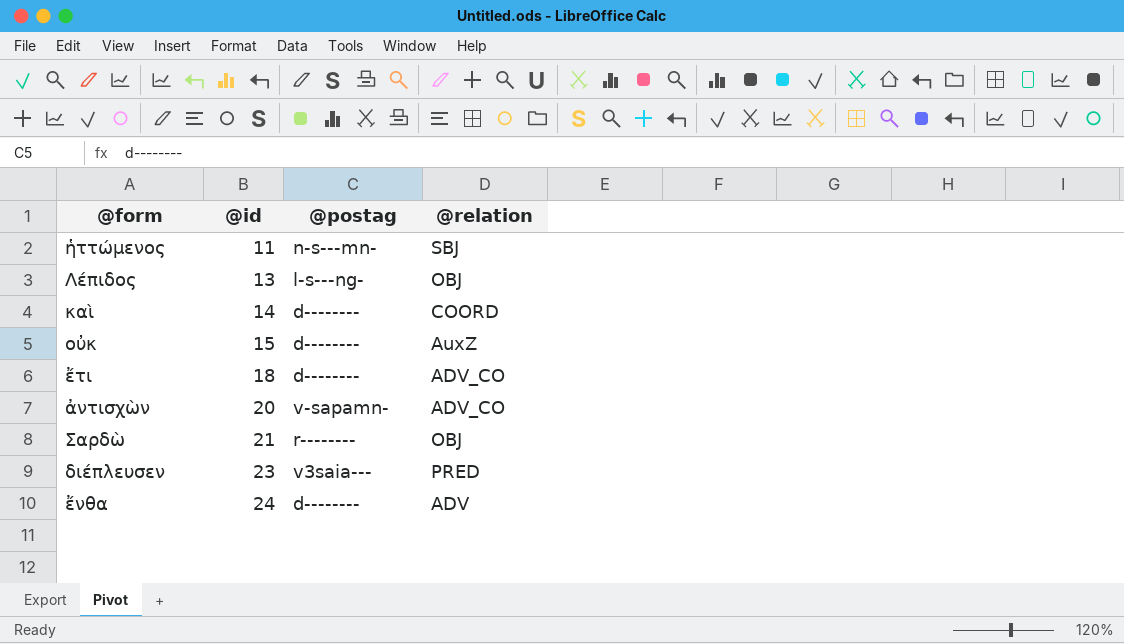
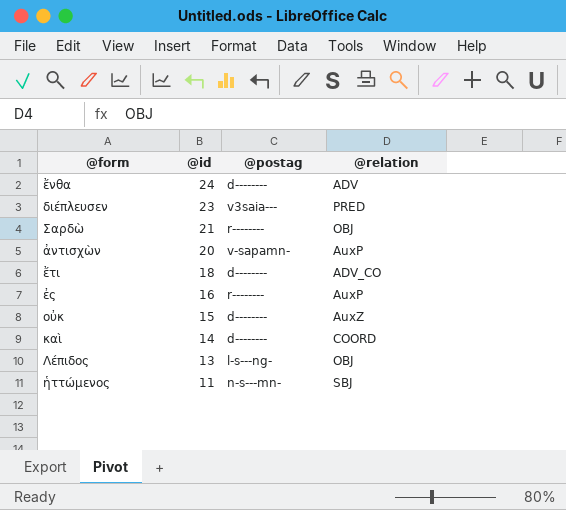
row order: @id ascending -> @id descending
ἀντισχὼν | @relation: ADV_CO -> AuxP
row ἐς: none -> 16 | r-------- | AuxP

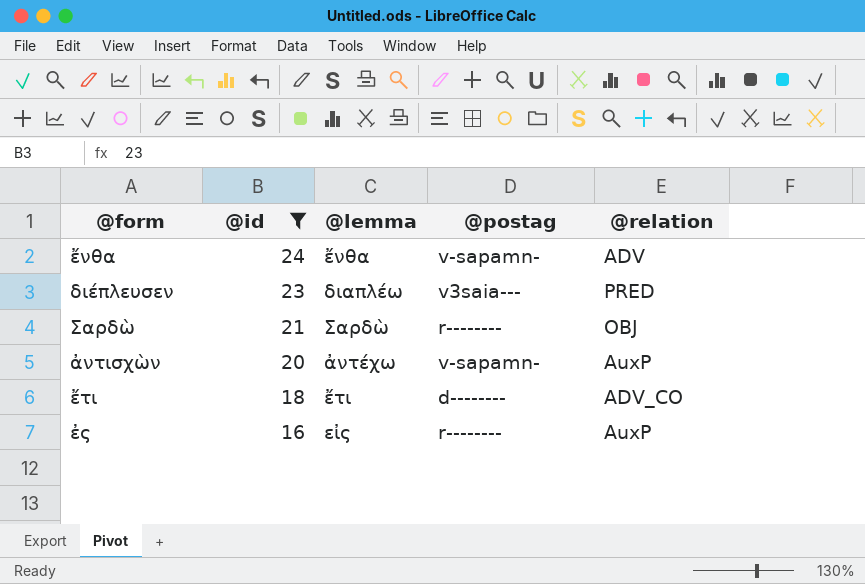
filter: none -> @id >= 16
column @lemma | position: none -> 3
ἔνθα | @postag: d-------- -> v-sapamn-

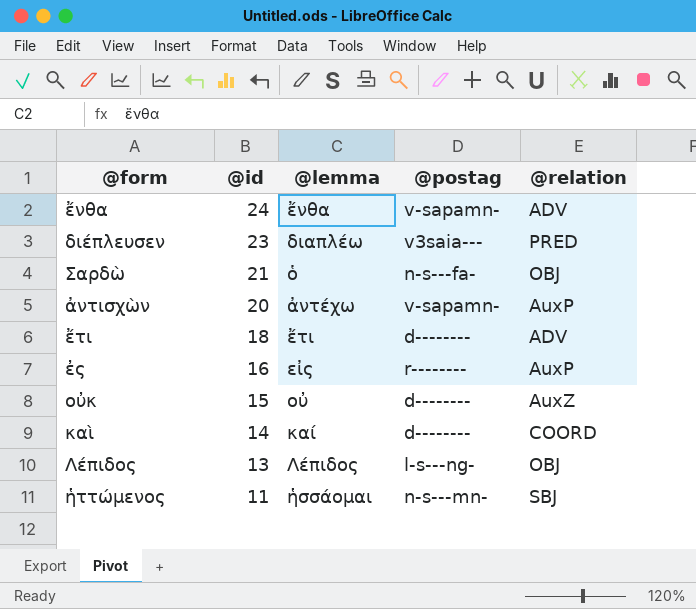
filter: @id >= 16 -> none
Σαρδὼ | @lemma: Σαρδὼ -> ὁ
Σαρδὼ | @postag: r-------- -> n-s---fa-
ἔτι | @relation: ADV_CO -> ADV

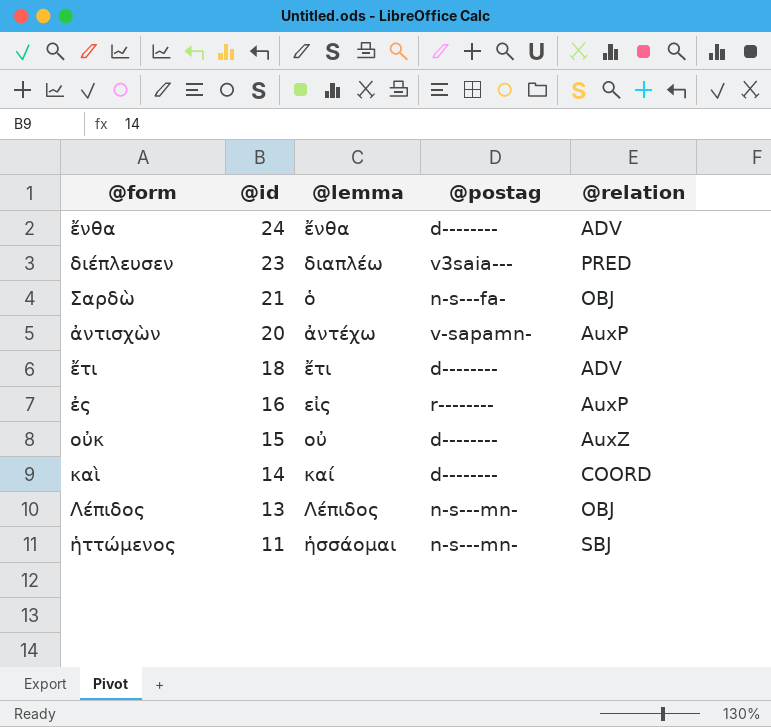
ἔνθα | @postag: v-sapamn- -> d--------
Λέπιδος | @postag: l-s---ng- -> n-s---mn-

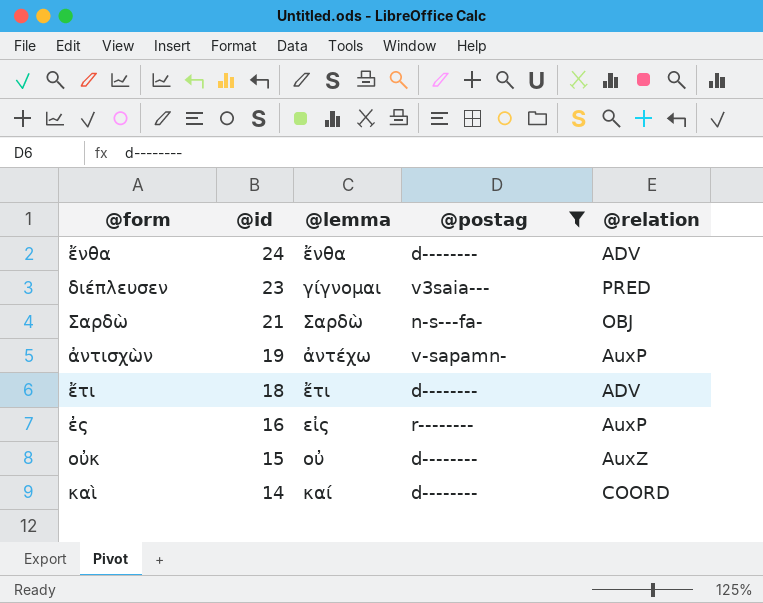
filter: none -> @postag != n-s---mn-
διέπλευσεν | @lemma: διαπλέω -> γίγνομαι
Σαρδὼ | @lemma: ὁ -> Σαρδὼ
ἀντισχὼν | @id: 20 -> 19

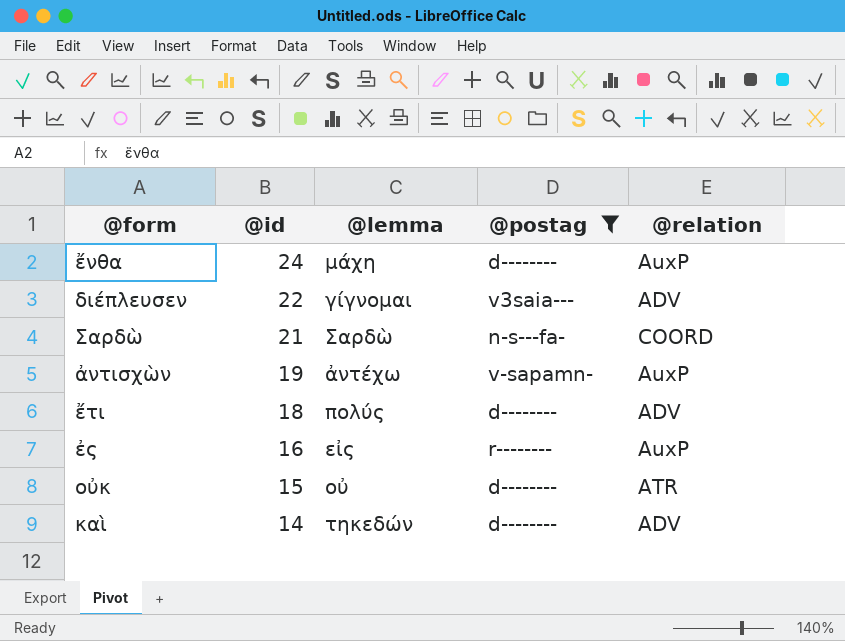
ἔνθα | @lemma: ἔνθα -> μάχη
ἔνθα | @relation: ADV -> AuxP
διέπλευσεν | @id: 23 -> 22
διέπλευσεν | @relation: PRED -> ADV
Σαρδὼ | @relation: OBJ -> COORD
ἔτι | @lemma: ἔτι -> πολύς
οὐκ | @relation: AuxZ -> ATR
καὶ | @lemma: καί -> τηκεδών
καὶ | @relation: COORD -> ADV

